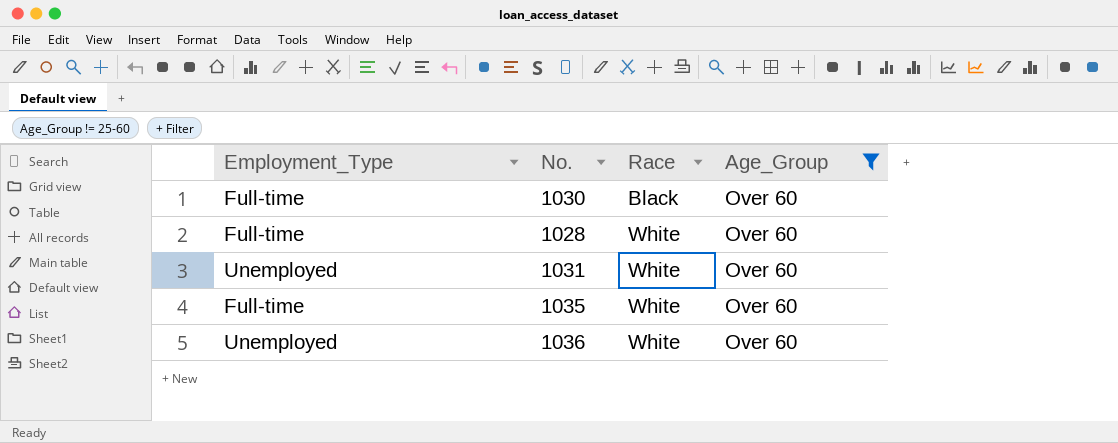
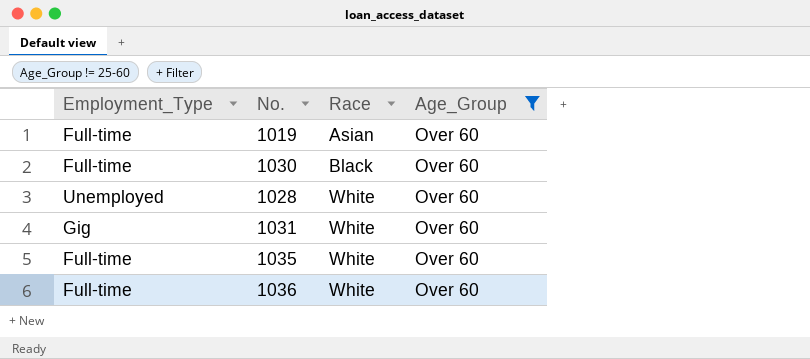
row 1019: none -> Full-time | Asian | Over 60
1028 | Employment_Type: Full-time -> Unemployed
1031 | Employment_Type: Unemployed -> Gig
1036 | Employment_Type: Unemployed -> Full-time

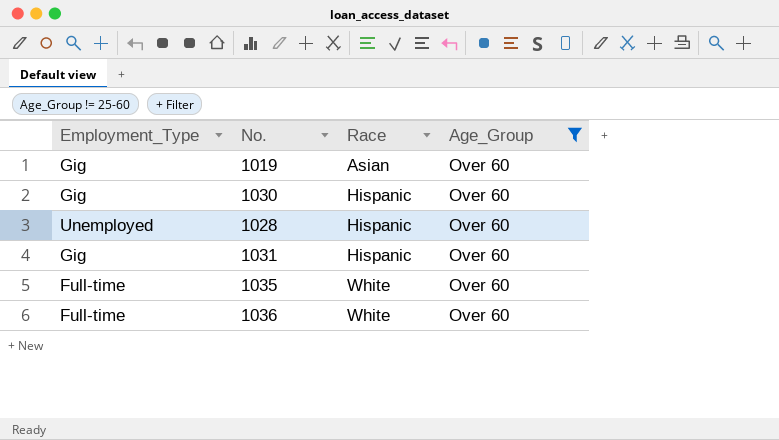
1019 | Employment_Type: Full-time -> Gig
1030 | Employment_Type: Full-time -> Gig
1030 | Race: Black -> Hispanic
1028 | Race: White -> Hispanic
1031 | Race: White -> Hispanic

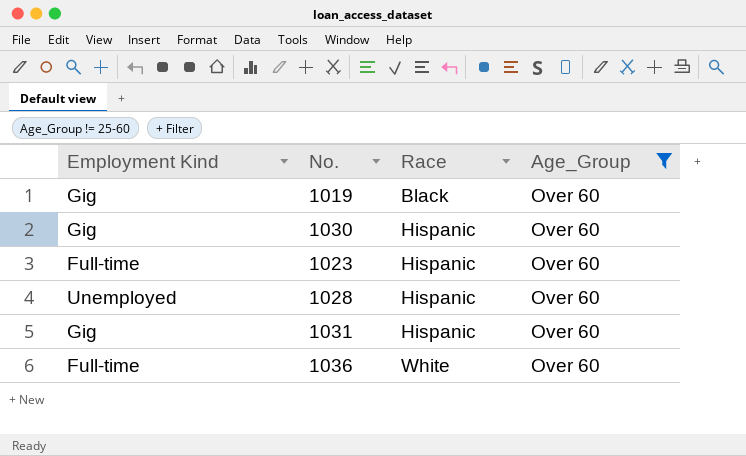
column name: Employment_Type -> Employment Kind
row 1035: Full-time | White | Over 60 -> none
1019 | Race: Asian -> Black
row 1023: none -> Full-time | Hispanic | Over 60

